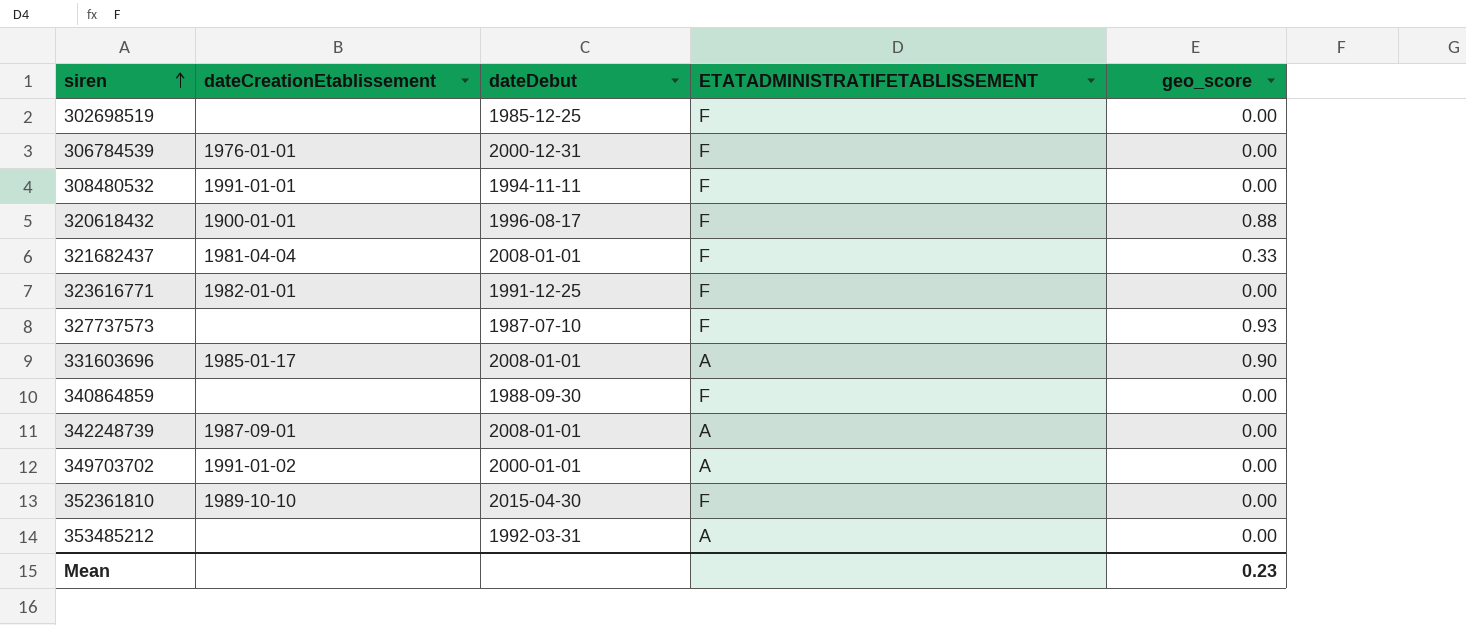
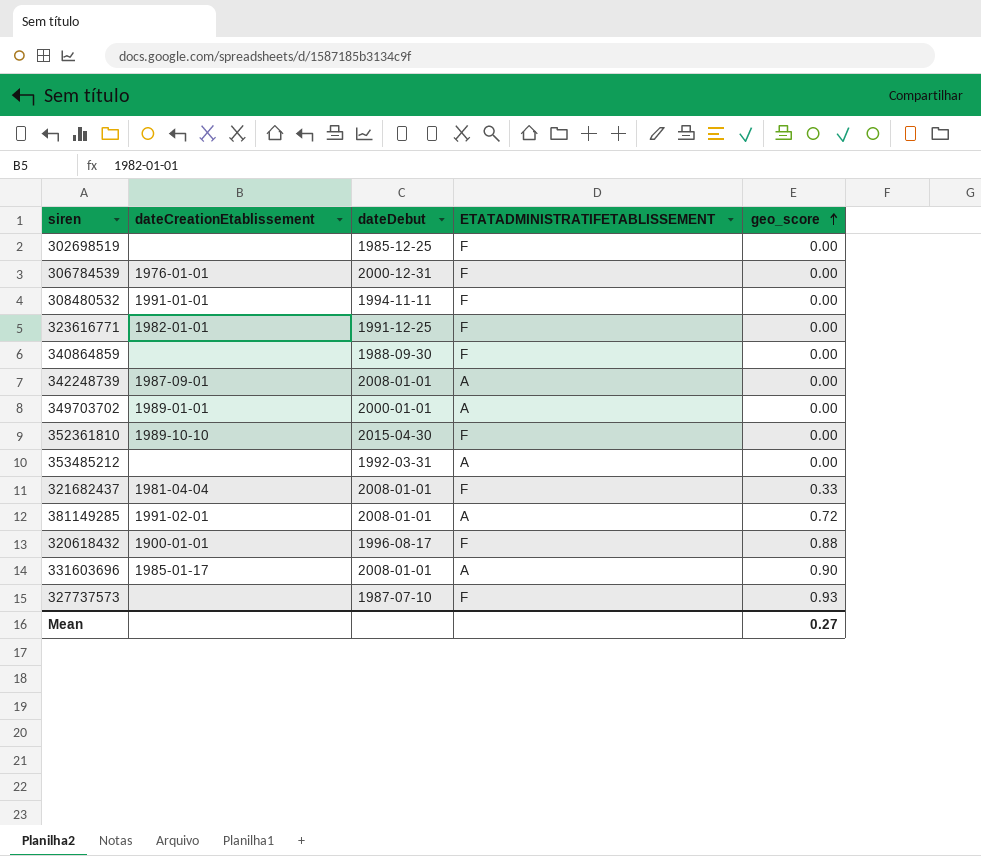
row order: siren ascending -> geo_score ascending
349703702 | dateCreationEtablissement: 1991-01-02 -> 1989-01-01
row 381149285: none -> 1991-02-01 | 2008-01-01 | A | 0.72
Mean | geo_score: 0.23 -> 0.27

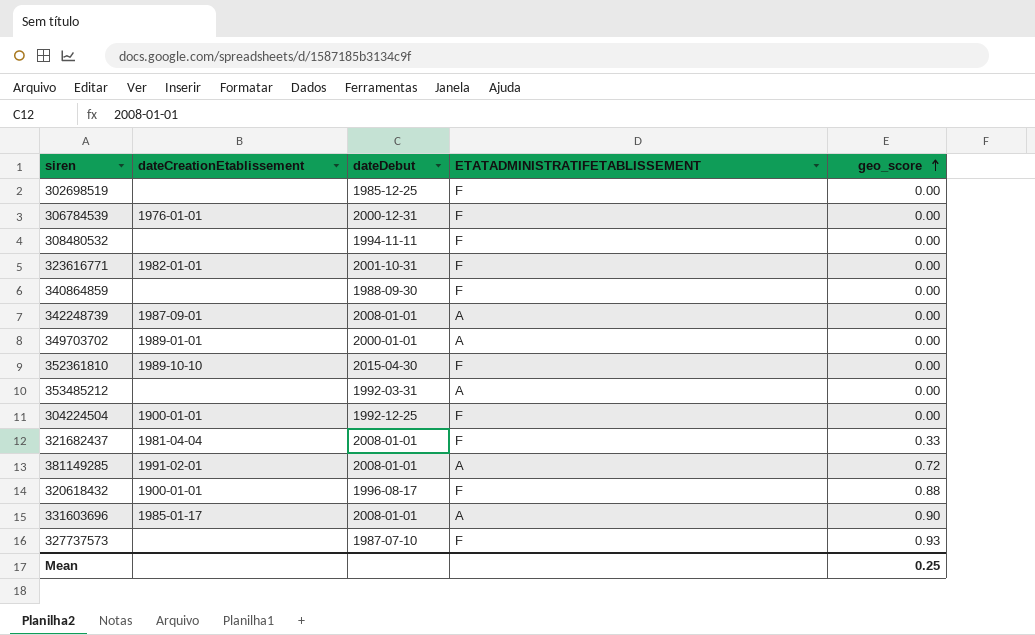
308480532 | dateCreationEtablissement: 1991-01-01 -> none
323616771 | dateDebut: 1991-12-25 -> 2001-10-31
row 304224504: none -> 1900-01-01 | 1992-12-25 | F | 0.00
Mean | geo_score: 0.27 -> 0.25

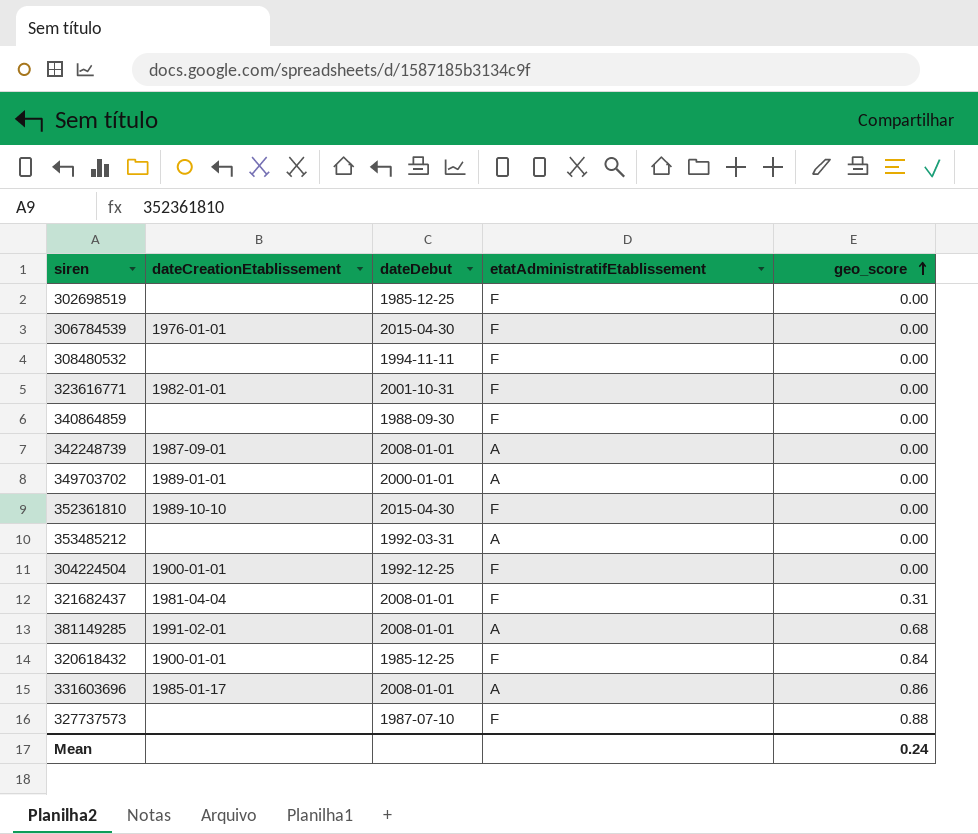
column name: ETATADMINISTRATIFETABLISSEMENT -> etatAdministratifEtablissement
306784539 | dateDebut: 2000-12-31 -> 2015-04-30
321682437 | geo_score: 0.33 -> 0.31
381149285 | geo_score: 0.72 -> 0.68
320618432 | dateDebut: 1996-08-17 -> 1985-12-25
320618432 | geo_score: 0.88 -> 0.84
331603696 | geo_score: 0.90 -> 0.86
327737573 | geo_score: 0.93 -> 0.88
Mean | geo_score: 0.25 -> 0.24

